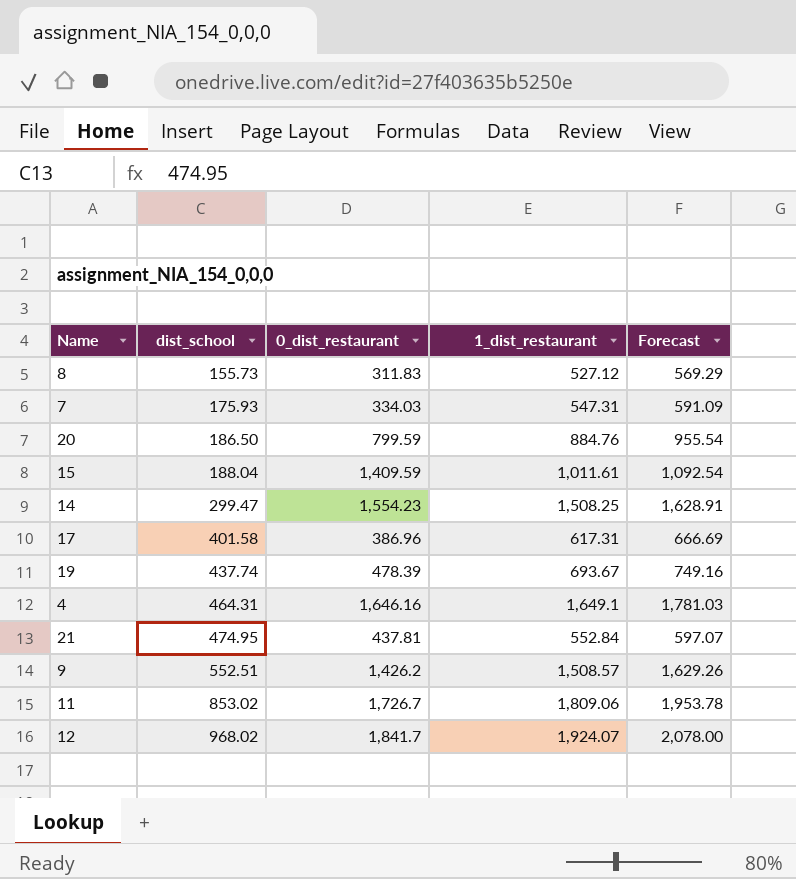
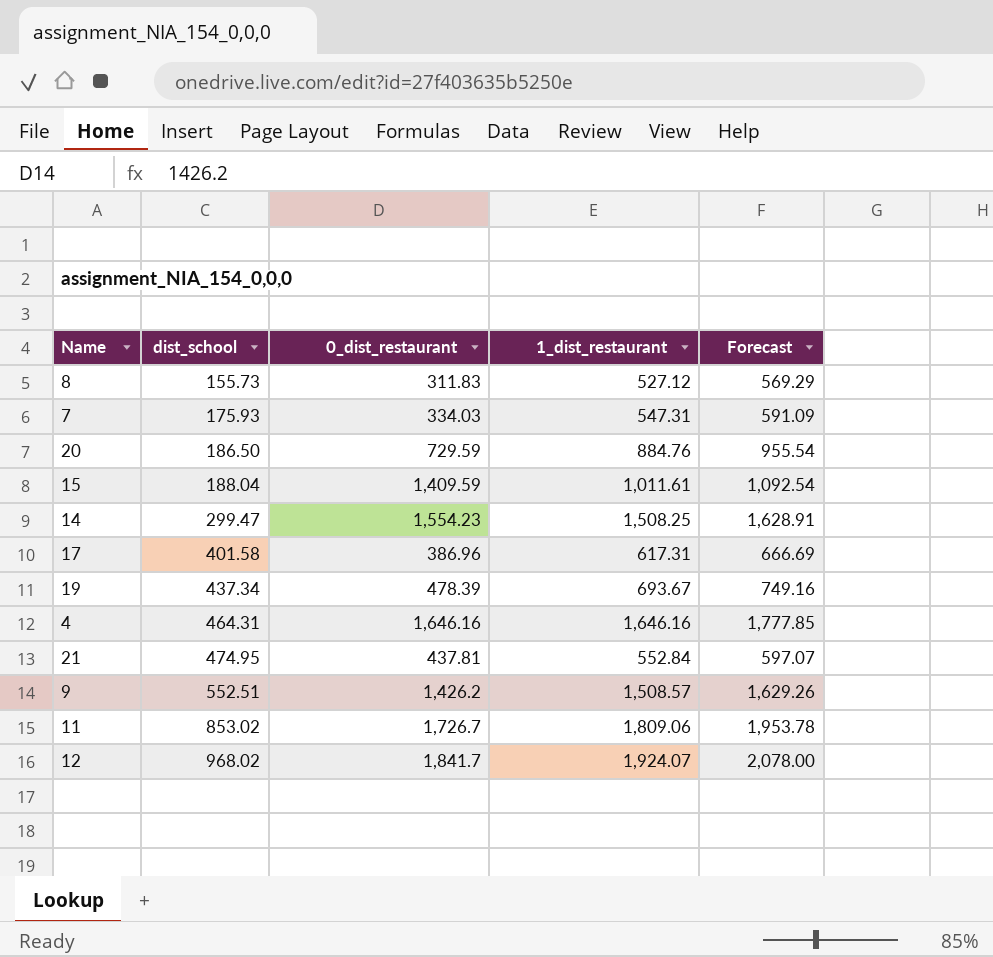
20 | 0_dist_restaurant: 799.59 -> 729.59
19 | dist_school: 437.74 -> 437.34
4 | 1_dist_restaurant: 1,649.1 -> 1,646.16
4 | Forecast: 1,781.03 -> 1,777.85

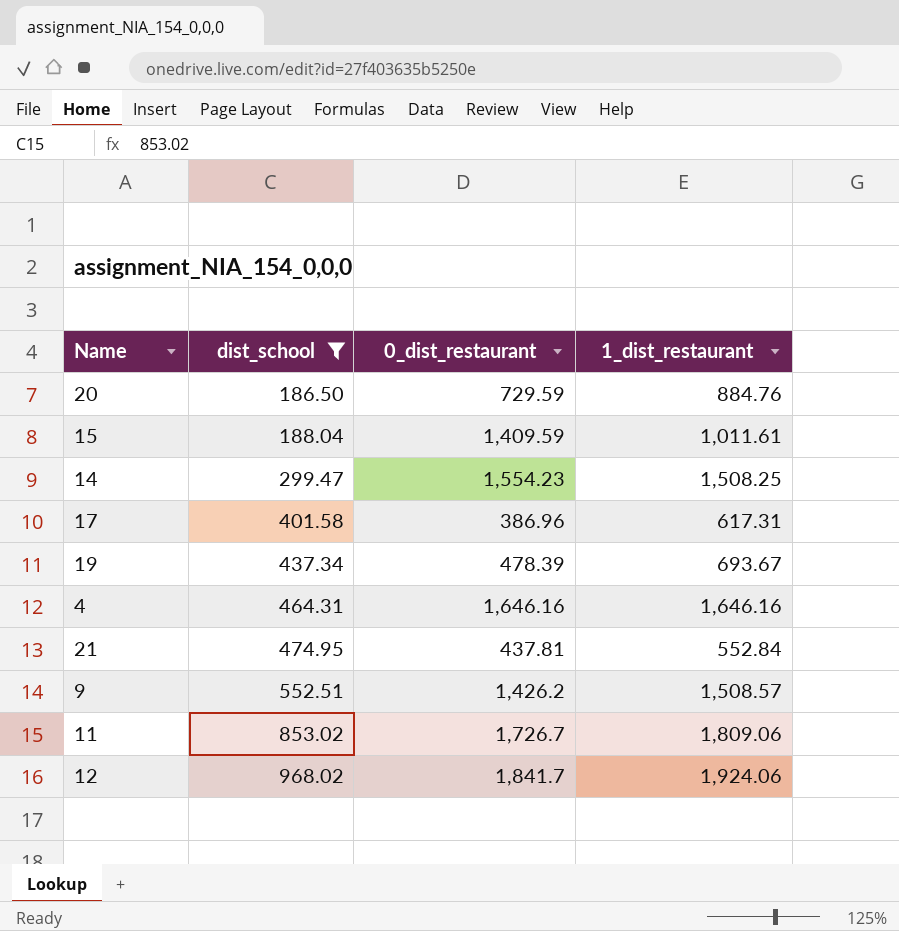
filter: none -> dist_school >= 186.50
column Forecast | formula: [1_dist_restaurant] * 1.08 -> none
12 | 1_dist_restaurant: 1,924.07 -> 1,924.06

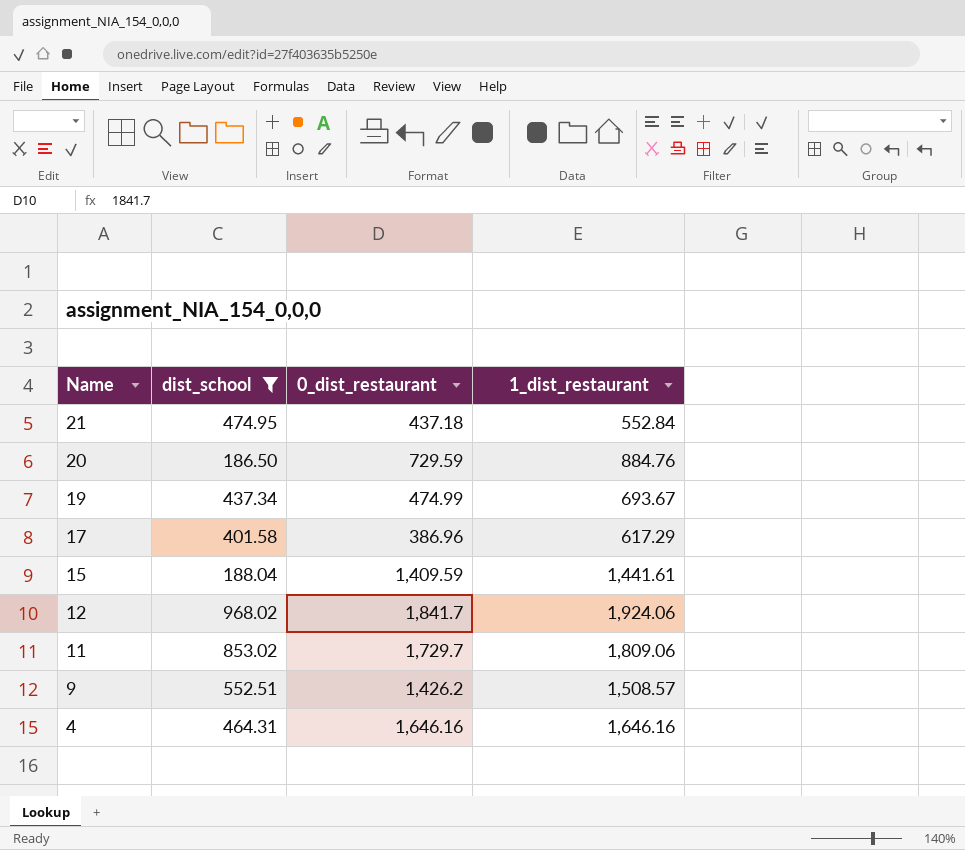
row order: dist_school ascending -> Name descending
row 14: 299.47 | 1,554.23 | 1,508.25 -> none
21 | 0_dist_restaurant: 437.81 -> 437.18
19 | 0_dist_restaurant: 478.39 -> 474.99
17 | 1_dist_restaurant: 617.31 -> 617.29
15 | 1_dist_restaurant: 1,011.61 -> 1,441.61
11 | 0_dist_restaurant: 1,726.7 -> 1,729.7

